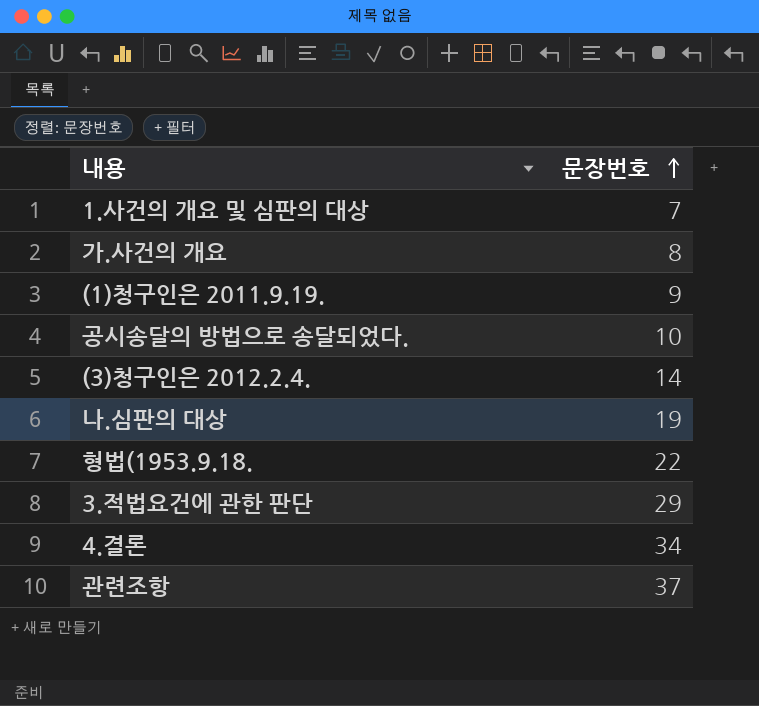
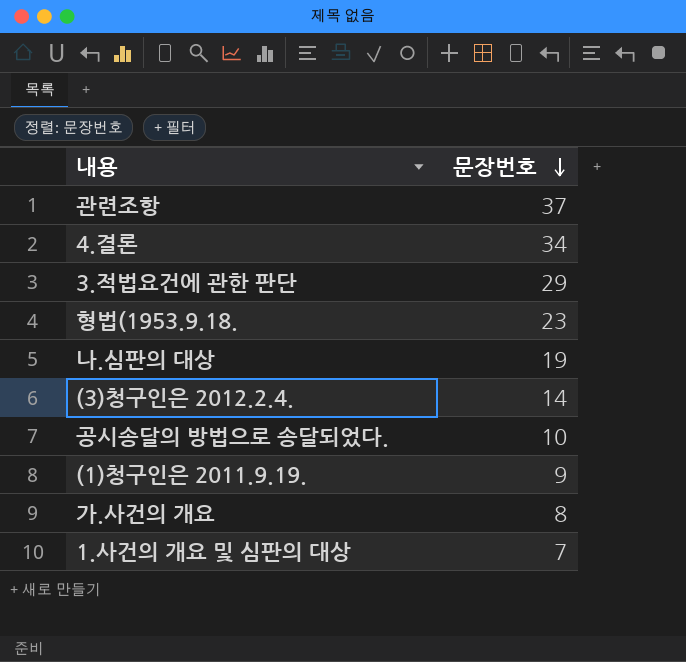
row order: 문장번호 ascending -> 문장번호 descending
형법(1953.9.18. | 문장번호: 22 -> 23

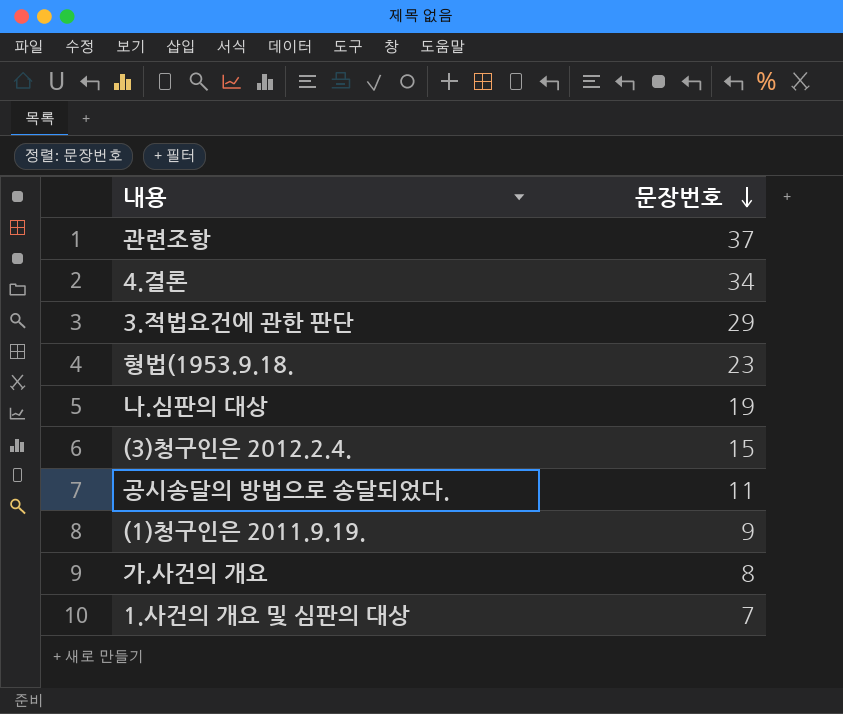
(3)청구인은 2012.2.4. | 문장번호: 14 -> 15
공시송달의 방법으로 송달되었다. | 문장번호: 10 -> 11

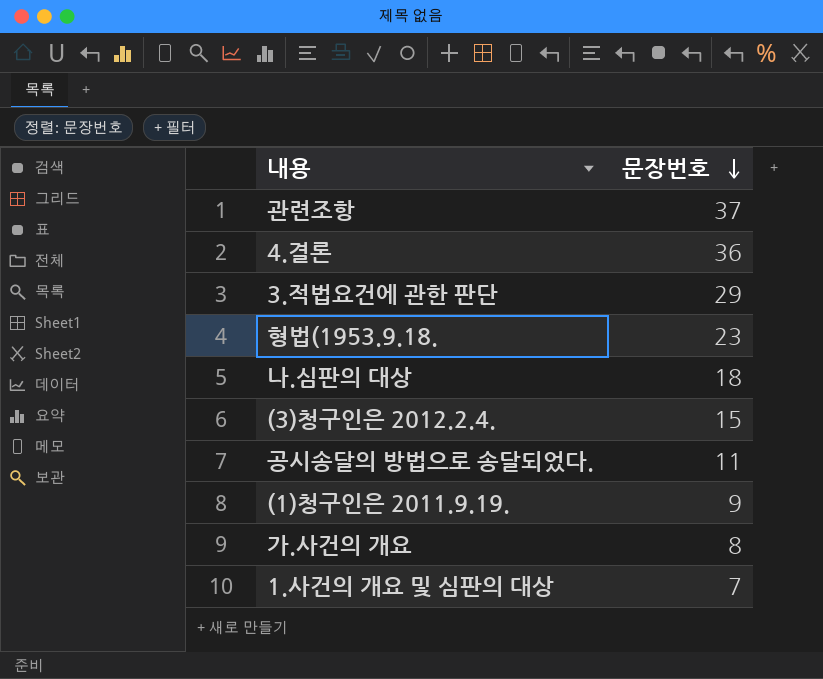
4.결론 | 문장번호: 34 -> 36
나.심판의 대상 | 문장번호: 19 -> 18

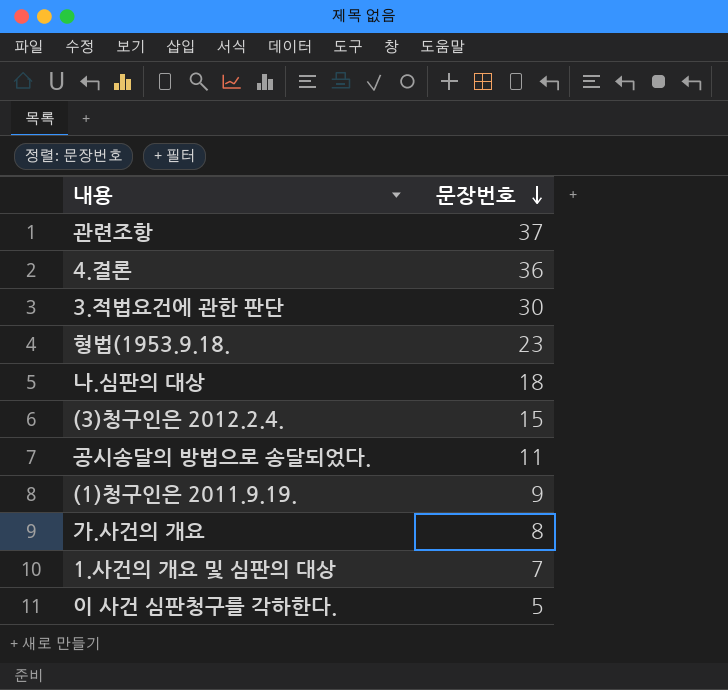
3.적법요건에 관한 판단 | 문장번호: 29 -> 30
row 이 사건 심판청구를 각하한다.: none -> 5

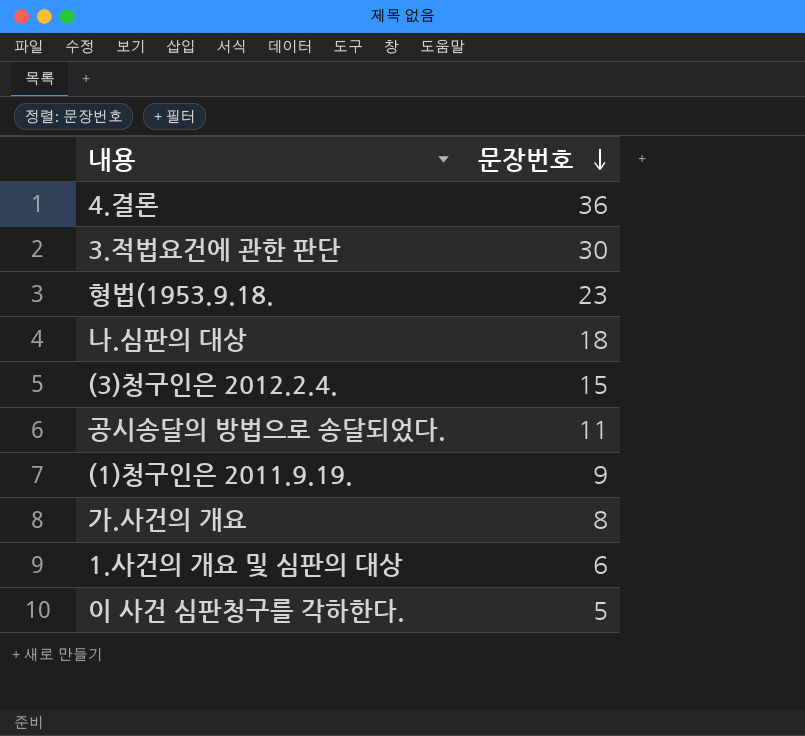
row 관련조항: 37 -> none
1.사건의 개요 및 심판의 대상 | 문장번호: 7 -> 6

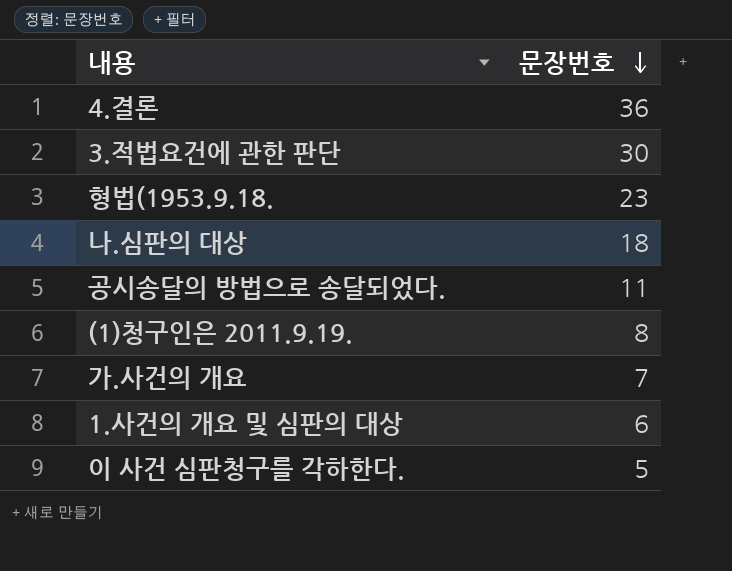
row (3)청구인은 2012.2.4.: 15 -> none
(1)청구인은 2011.9.19. | 문장번호: 9 -> 8
가.사건의 개요 | 문장번호: 8 -> 7

